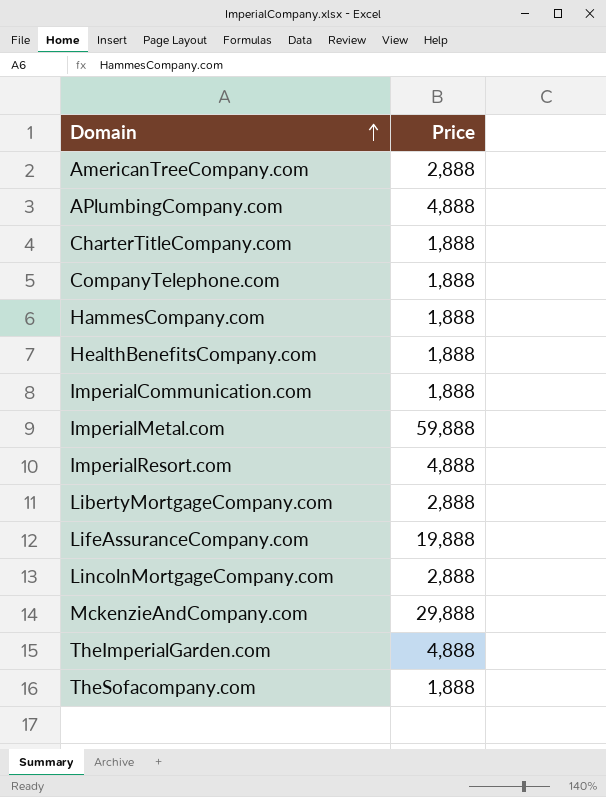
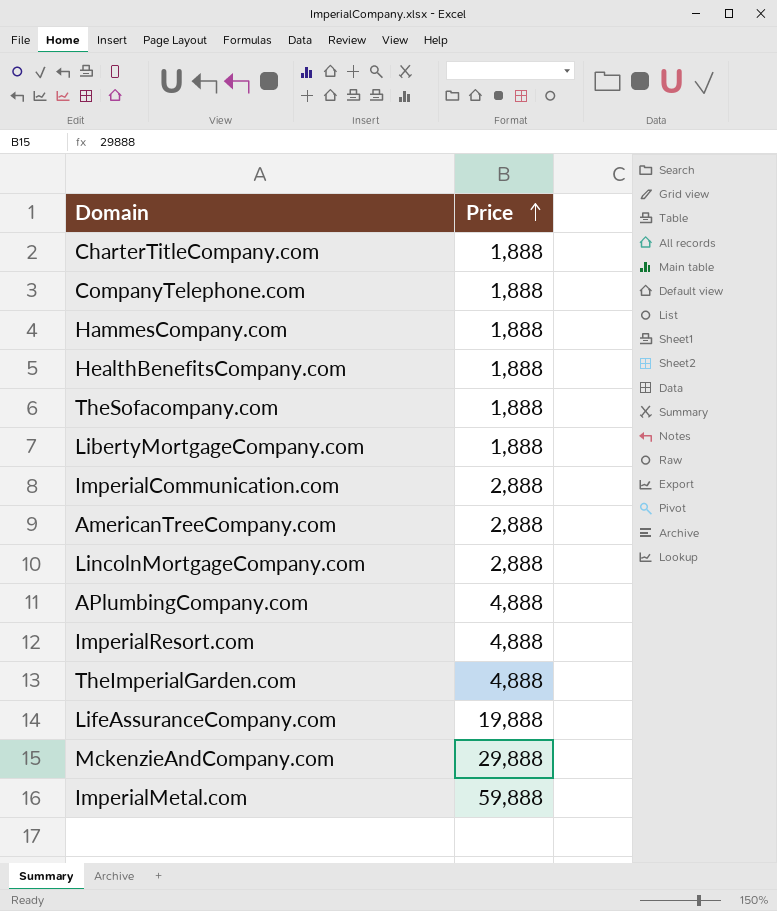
row order: Domain ascending -> Price ascending
LibertyMortgageCompany.com | Price: 2,888 -> 1,888
ImperialCommunication.com | Price: 1,888 -> 2,888

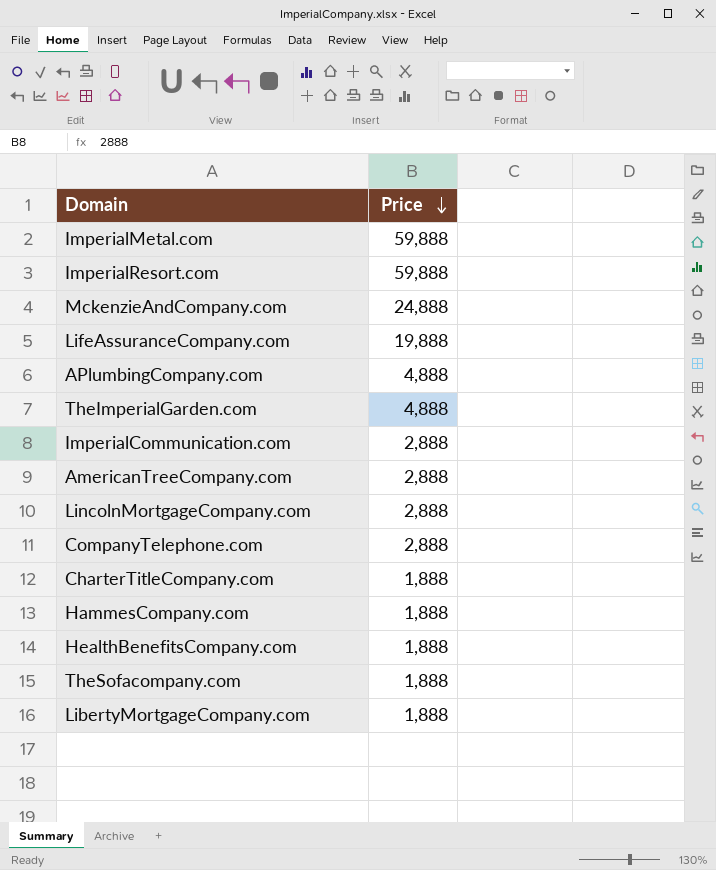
row order: Price ascending -> Price descending
ImperialResort.com | Price: 4,888 -> 59,888
MckenzieAndCompany.com | Price: 29,888 -> 24,888
CompanyTelephone.com | Price: 1,888 -> 2,888

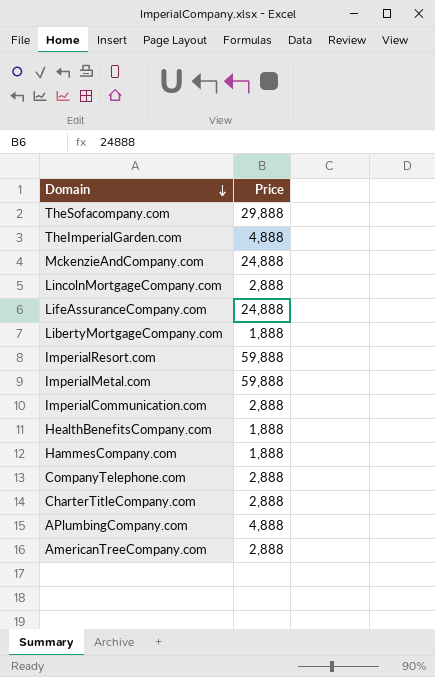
row order: Price descending -> Domain descending
TheSofacompany.com | Price: 1,888 -> 29,888
LifeAssuranceCompany.com | Price: 19,888 -> 24,888
CharterTitleCompany.com | Price: 1,888 -> 2,888

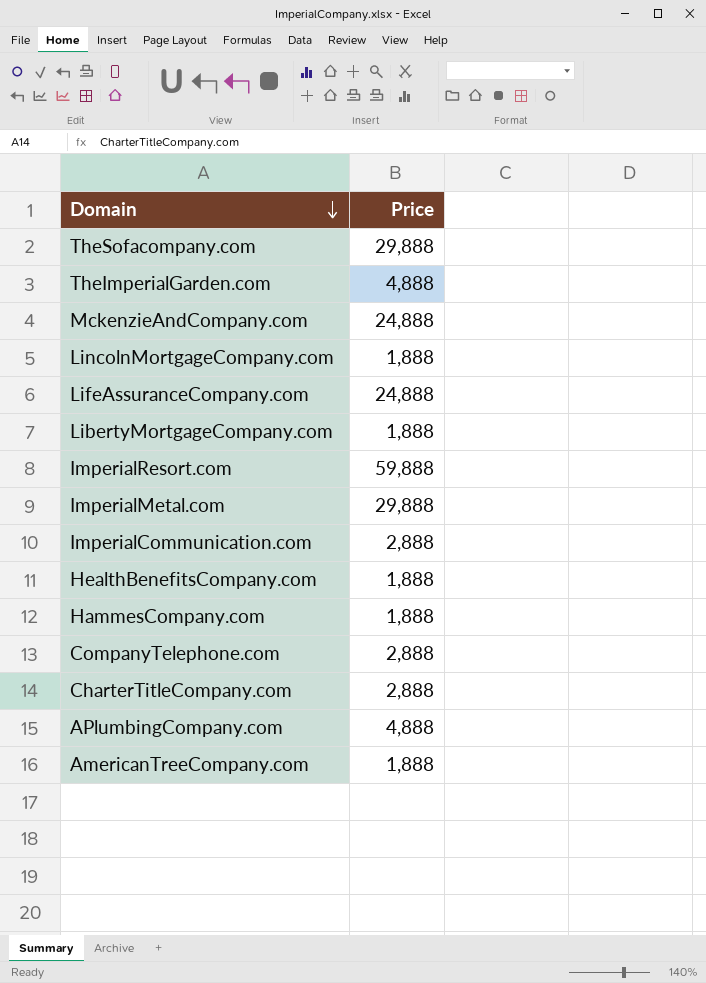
LincolnMortgageCompany.com | Price: 2,888 -> 1,888
ImperialMetal.com | Price: 59,888 -> 29,888
AmericanTreeCompany.com | Price: 2,888 -> 1,888

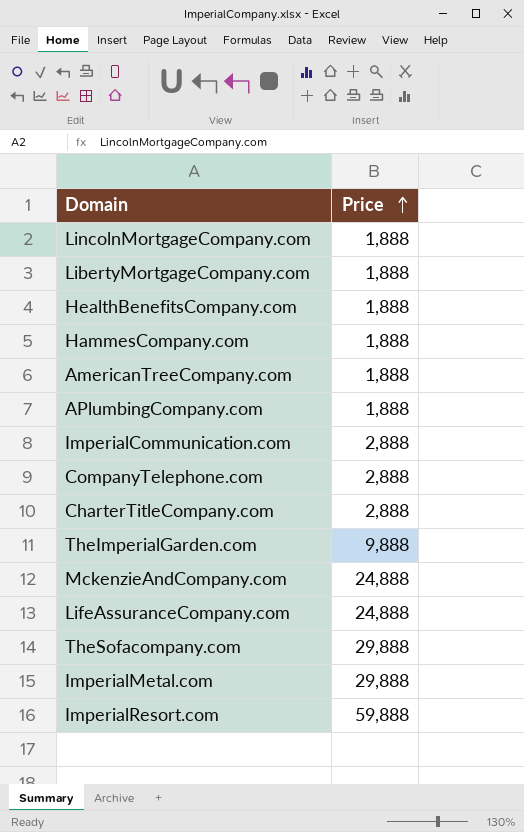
row order: Domain descending -> Price ascending
APlumbingCompany.com | Price: 4,888 -> 1,888
TheImperialGarden.com | Price: 4,888 -> 9,888

